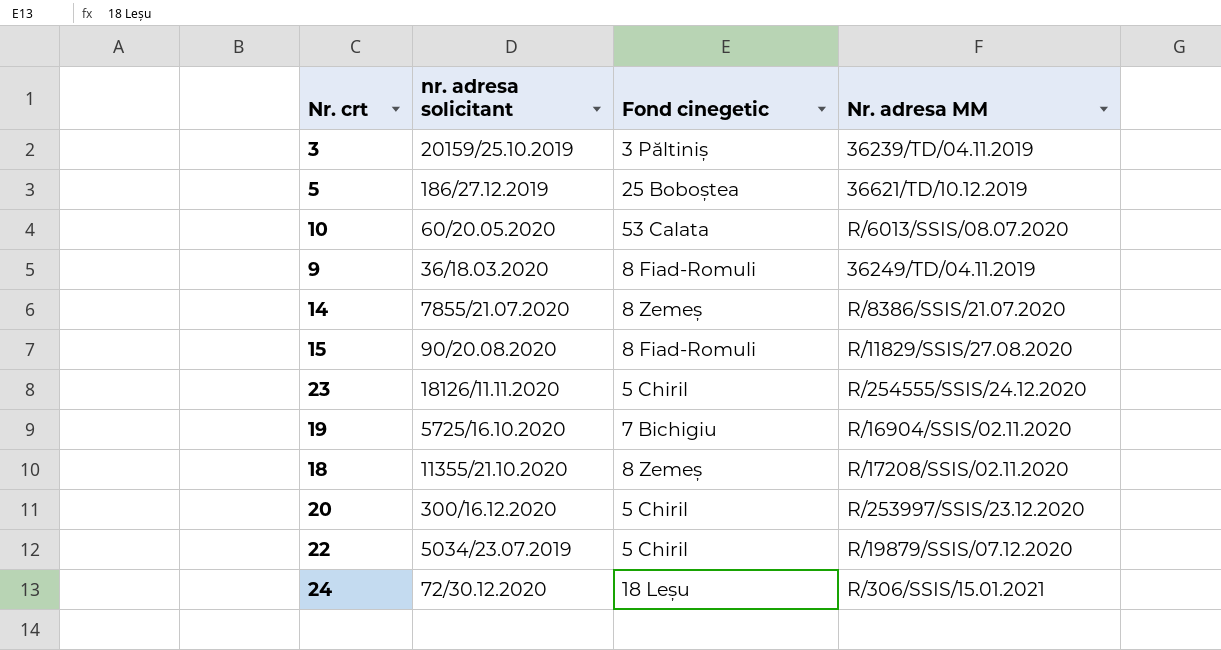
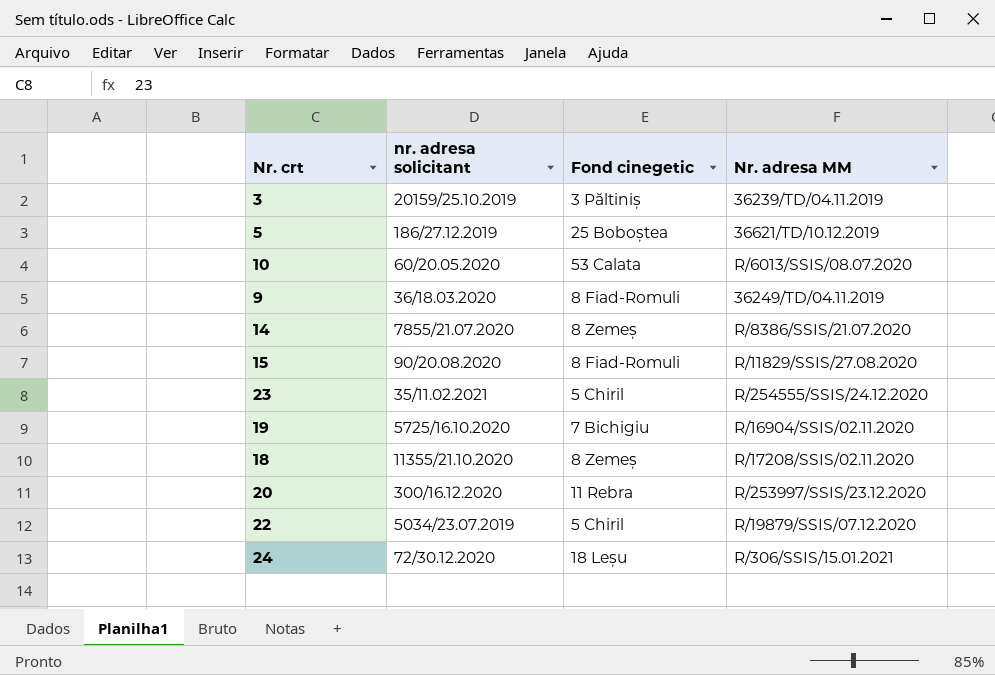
23 | nr. adresa solicitant: 18126/11.11.2020 -> 35/11.02.2021
20 | Fond cinegetic: 5 Chiril -> 11 Rebra

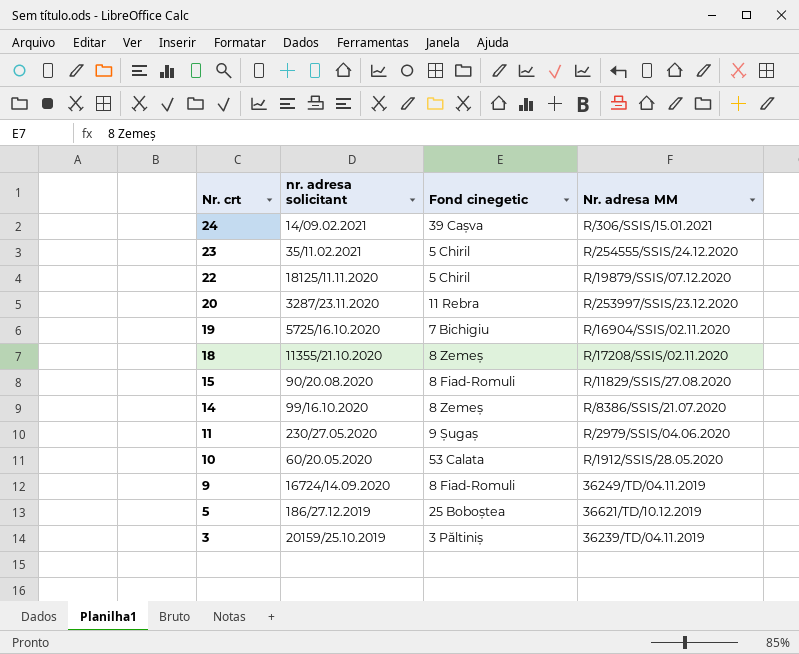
row order: none -> Nr. crt descending
24 | nr. adresa solicitant: 72/30.12.2020 -> 14/09.02.2021
24 | Fond cinegetic: 18 Leșu -> 39 Cașva
22 | nr. adresa solicitant: 5034/23.07.2019 -> 18125/11.11.2020
20 | nr. adresa solicitant: 300/16.12.2020 -> 3287/23.11.2020
14 | nr. adresa solicitant: 7855/21.07.2020 -> 99/16.10.2020
row 11: none -> 230/27.05.2020 | 9 Șugaș | R/2979/SSIS/04.06.2020
10 | Nr. adresa MM: R/6013/SSIS/08.07.2020 -> R/1912/SSIS/28.05.2020
9 | nr. adresa solicitant: 36/18.03.2020 -> 16724/14.09.2020

